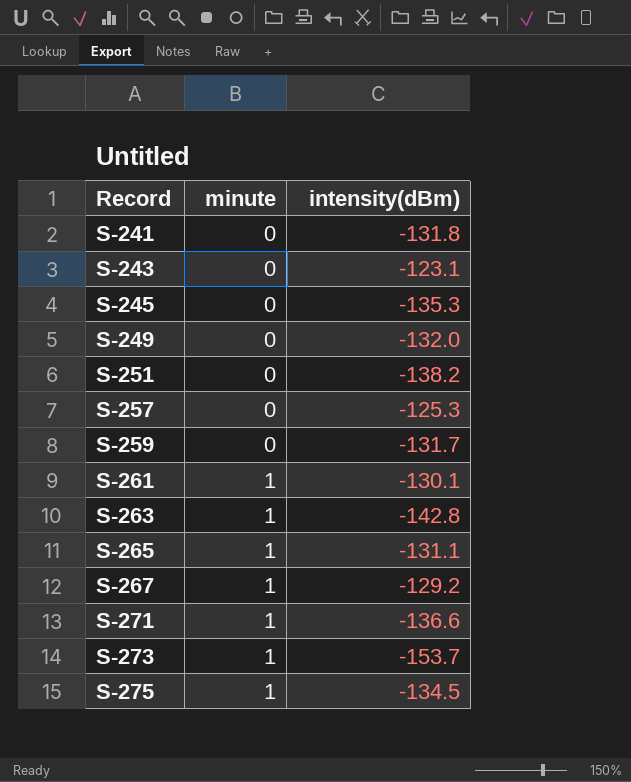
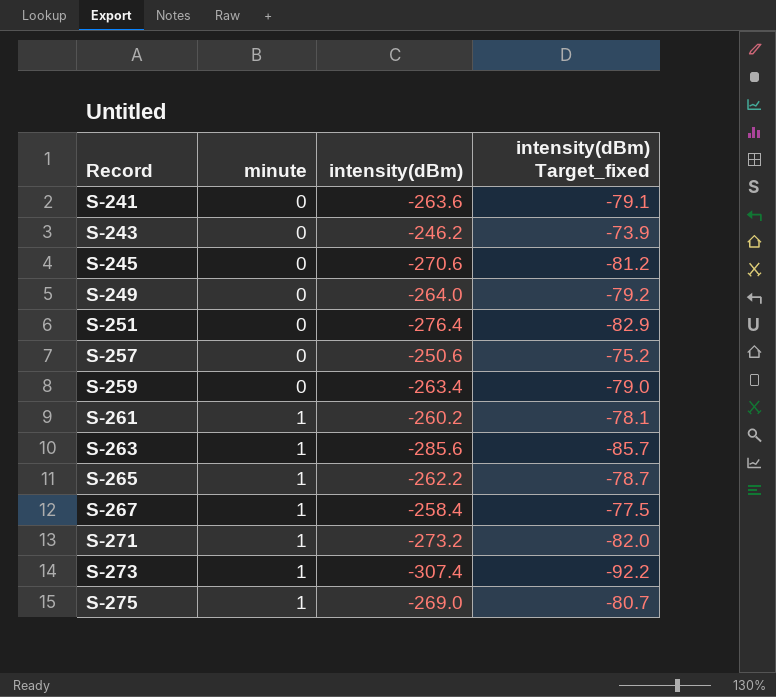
column intensity(dBm) Target_fixed | formula: none -> [intensity(dBm)] * 0.3
S-241 | intensity(dBm): -131.8 -> -263.6
S-243 | intensity(dBm): -123.1 -> -246.2
S-245 | intensity(dBm): -135.3 -> -270.6
S-249 | intensity(dBm): -132.0 -> -264.0
S-251 | intensity(dBm): -138.2 -> -276.4
S-257 | intensity(dBm): -125.3 -> -250.6
S-259 | intensity(dBm): -131.7 -> -263.4
S-261 | intensity(dBm): -130.1 -> -260.2
S-263 | intensity(dBm): -142.8 -> -285.6
S-265 | intensity(dBm): -131.1 -> -262.2
S-267 | intensity(dBm): -129.2 -> -258.4
S-271 | intensity(dBm): -136.6 -> -273.2
S-273 | intensity(dBm): -153.7 -> -307.4
S-275 | intensity(dBm): -134.5 -> -269.0

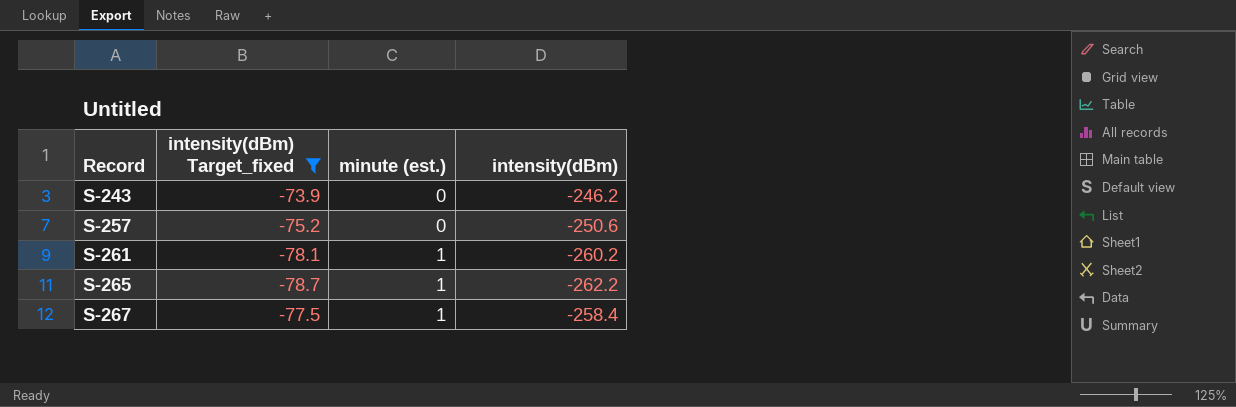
filter: none -> intensity(dBm) Target_fixed >= -78.7
column intensity(dBm) Target_fixed | position: 4 -> 2
column name: minute -> minute (est.)

